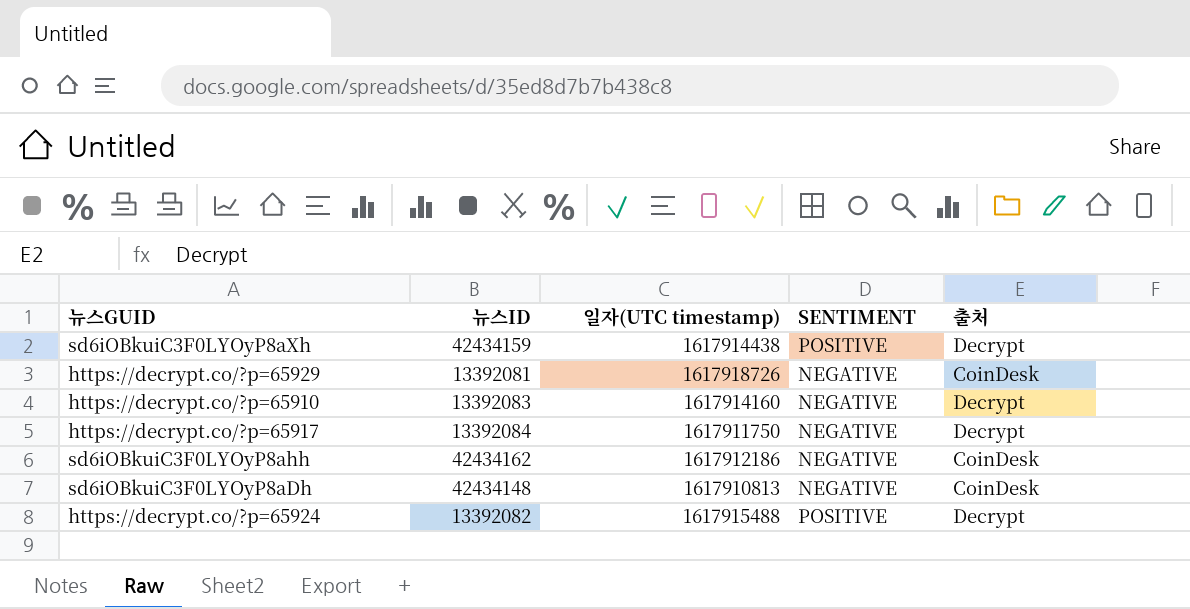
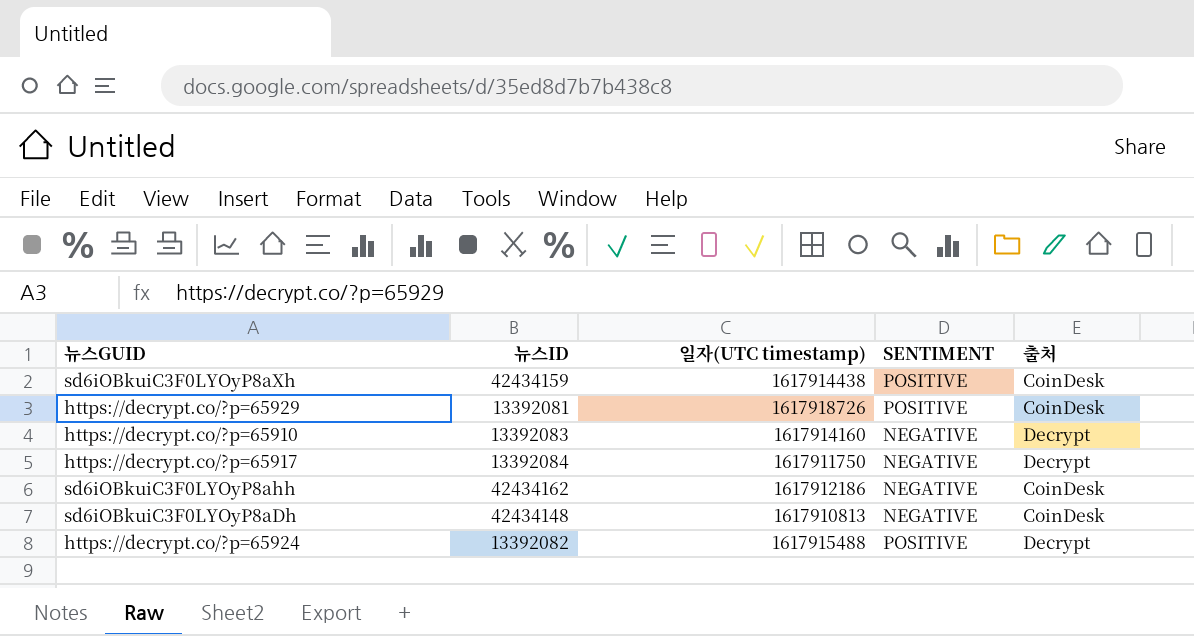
sd6iOBkuiC3F0LYOyP8aXh | 출처: Decrypt -> CoinDesk
https://decrypt.co/?p=65929 | SENTIMENT: NEGATIVE -> POSITIVE

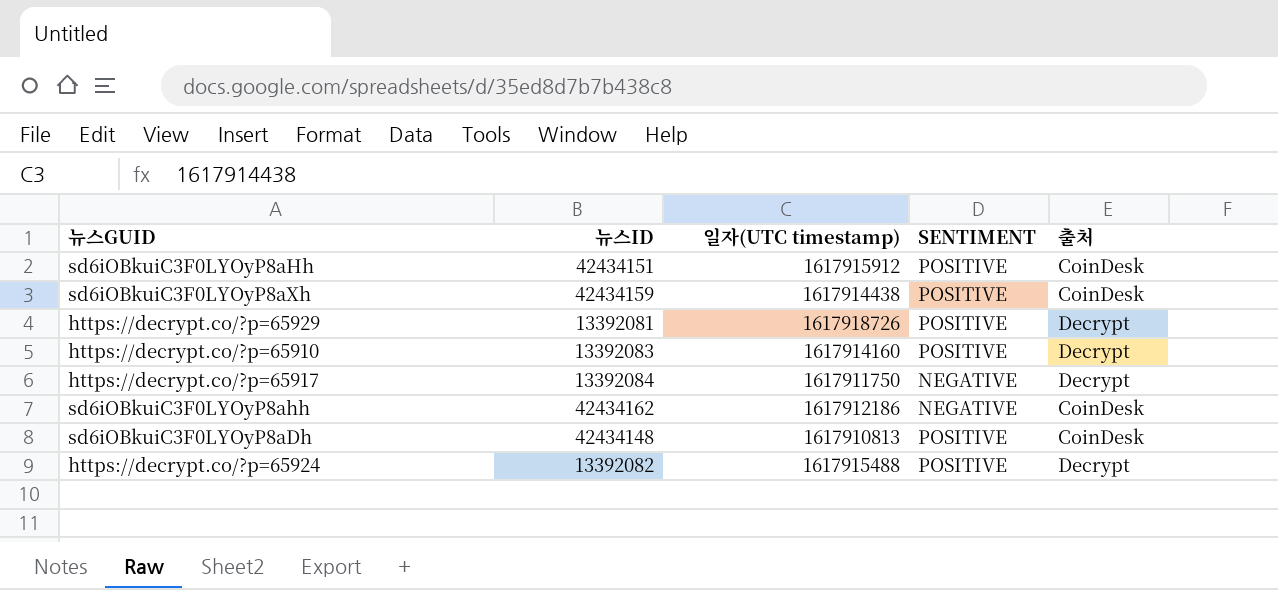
row sd6iOBkuiC3F0LYOyP8aHh: none -> 42434151 | 1617915912 | POSITIVE | CoinDesk
https://decrypt.co/?p=65929 | 출처: CoinDesk -> Decrypt
https://decrypt.co/?p=65910 | SENTIMENT: NEGATIVE -> POSITIVE
sd6iOBkuiC3F0LYOyP8aDh | SENTIMENT: NEGATIVE -> POSITIVE

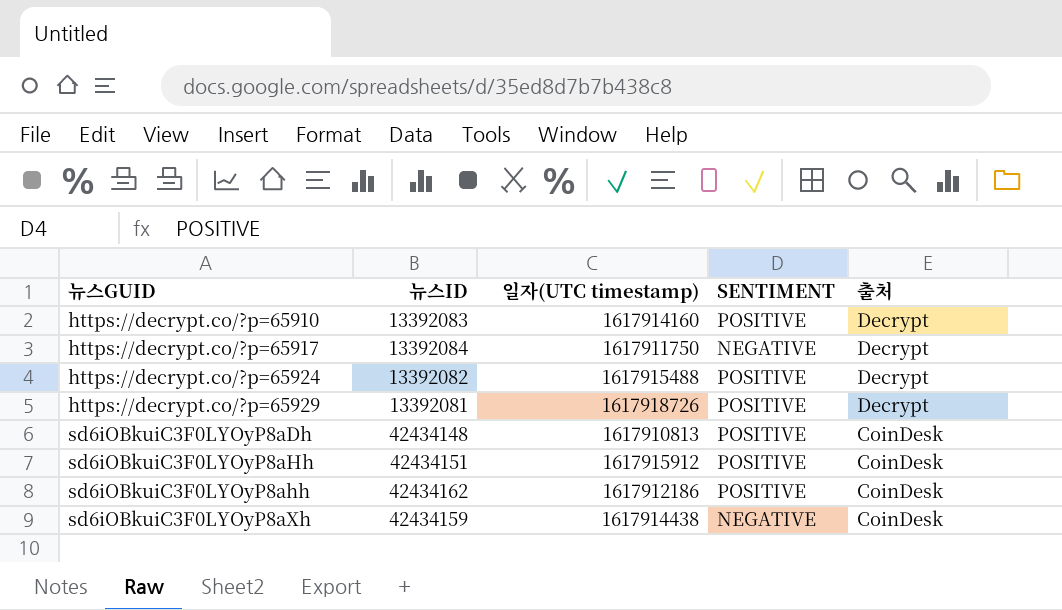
row order: none -> 뉴스GUID ascending
sd6iOBkuiC3F0LYOyP8ahh | SENTIMENT: NEGATIVE -> POSITIVE
sd6iOBkuiC3F0LYOyP8aXh | SENTIMENT: POSITIVE -> NEGATIVE

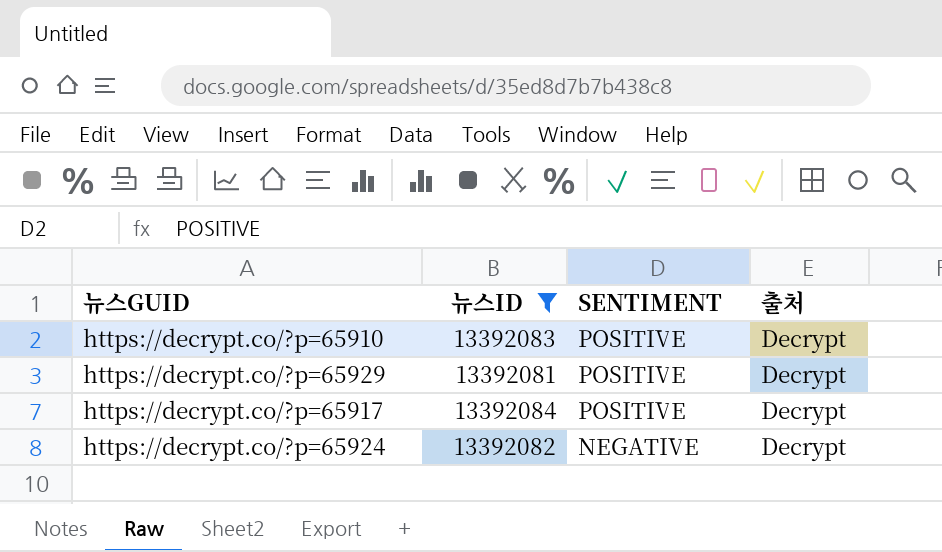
filter: none -> 뉴스ID <= 13392084
row order: 뉴스GUID ascending -> SENTIMENT descending
column 일자(UTC timestamp) | position: 3 -> none
https://decrypt.co/?p=65917 | SENTIMENT: NEGATIVE -> POSITIVE
https://decrypt.co/?p=65924 | SENTIMENT: POSITIVE -> NEGATIVE

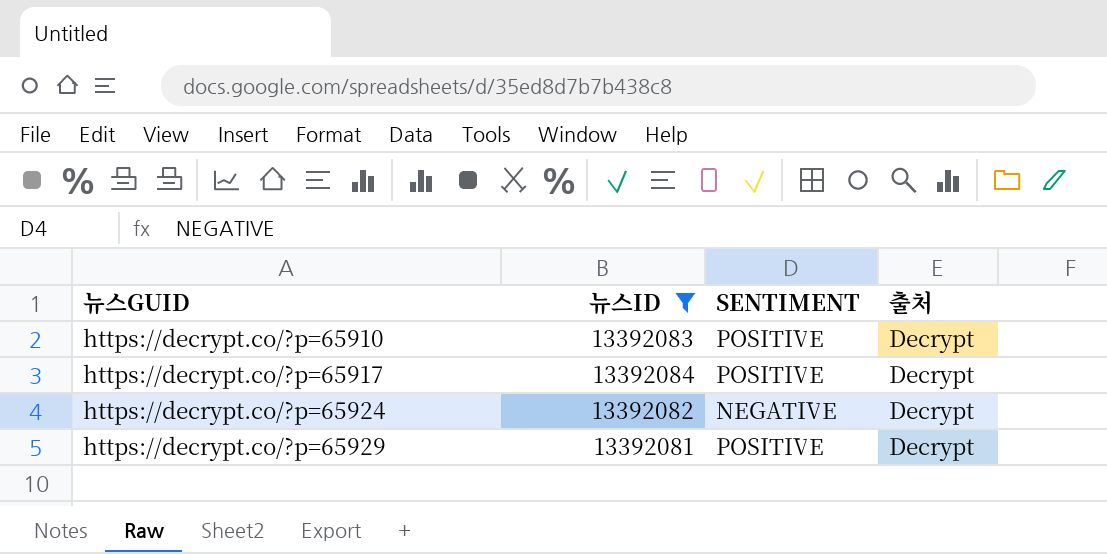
row order: SENTIMENT descending -> 뉴스GUID ascending

